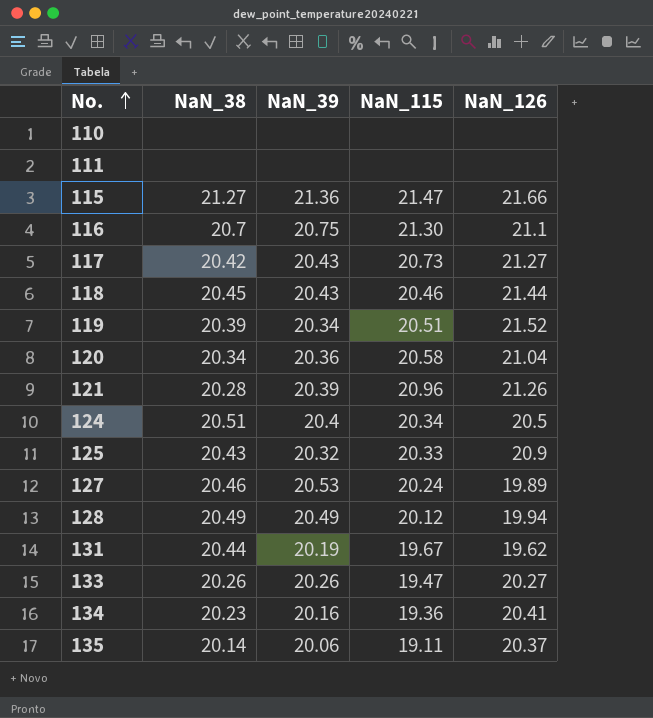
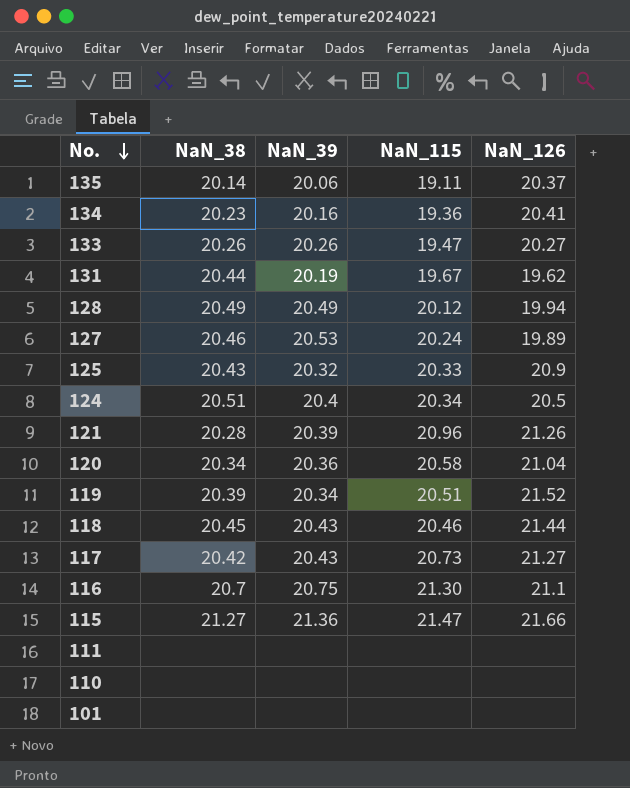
row order: No. ascending -> No. descending
row 101: none -> none | none | none | none

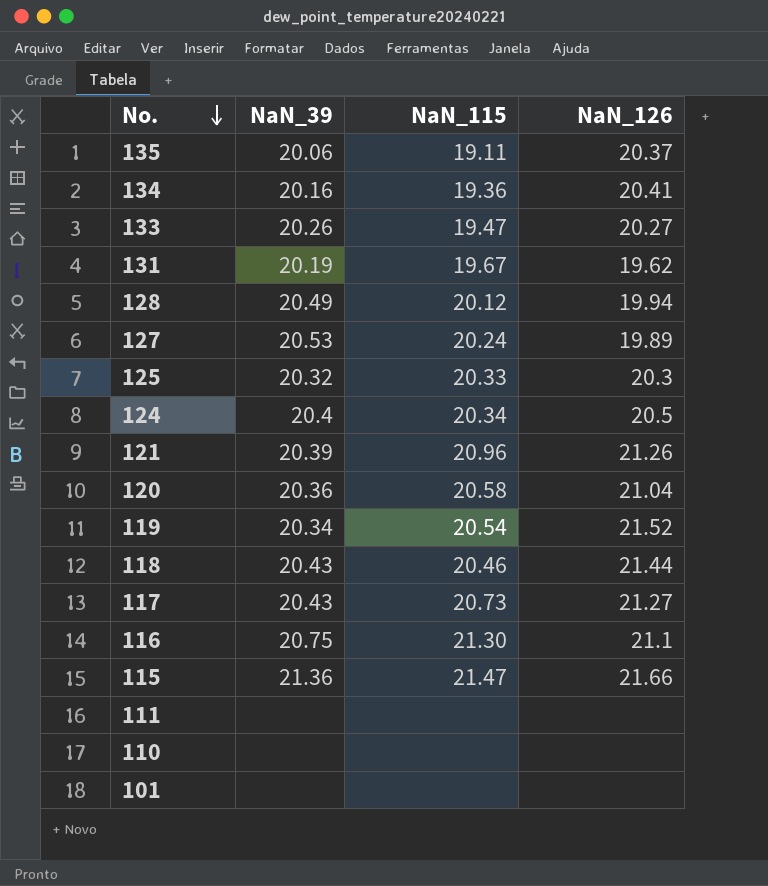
column NaN_38 | position: 2 -> none
125 | NaN_126: 20.9 -> 20.3
119 | NaN_115: 20.51 -> 20.54

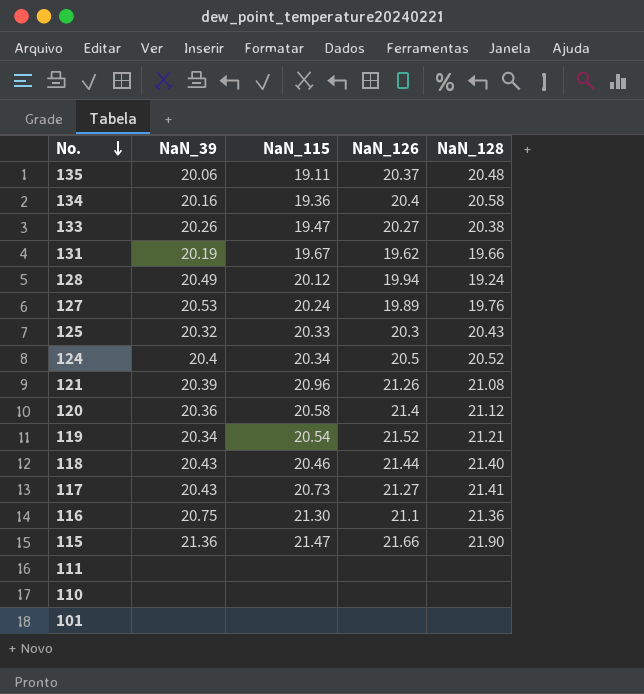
column NaN_128 | position: none -> 5
134 | NaN_126: 20.41 -> 20.4
120 | NaN_126: 21.04 -> 21.4

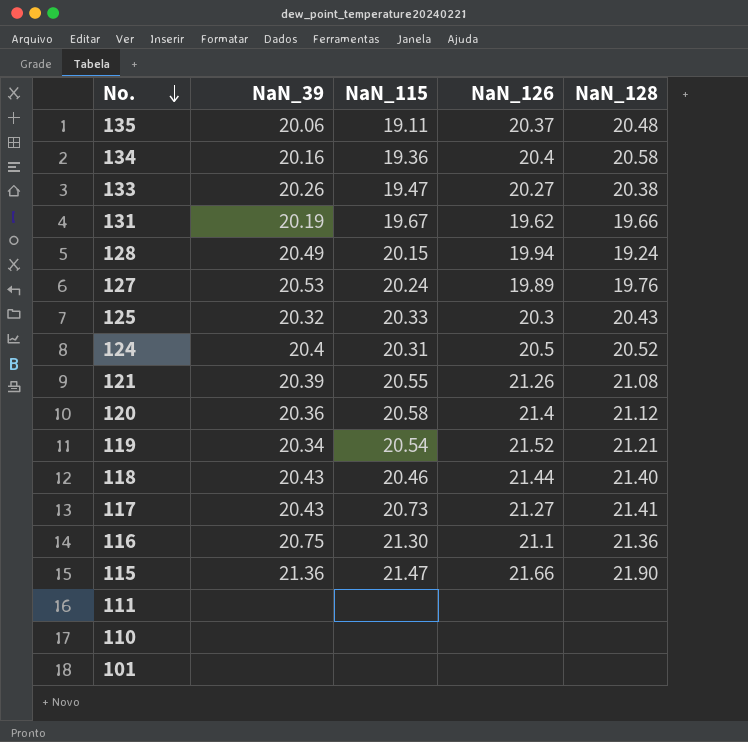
128 | NaN_115: 20.12 -> 20.15
124 | NaN_115: 20.34 -> 20.31
121 | NaN_115: 20.96 -> 20.55

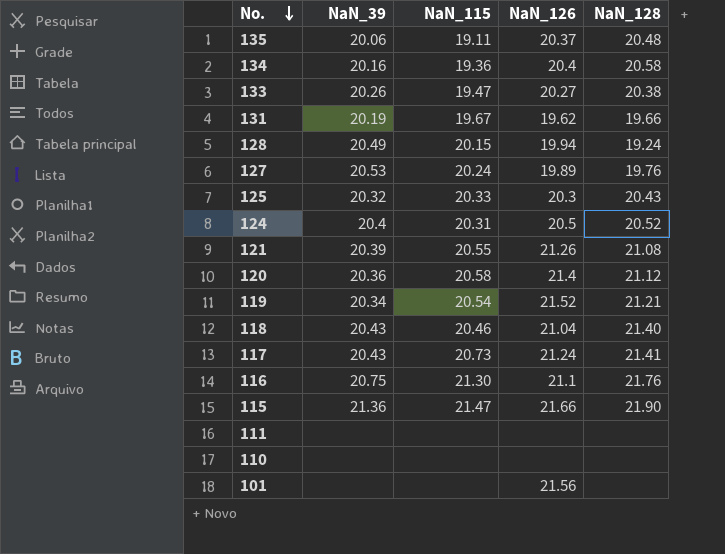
118 | NaN_126: 21.44 -> 21.04
117 | NaN_126: 21.27 -> 21.24
116 | NaN_128: 21.36 -> 21.76
101 | NaN_126: none -> 21.56

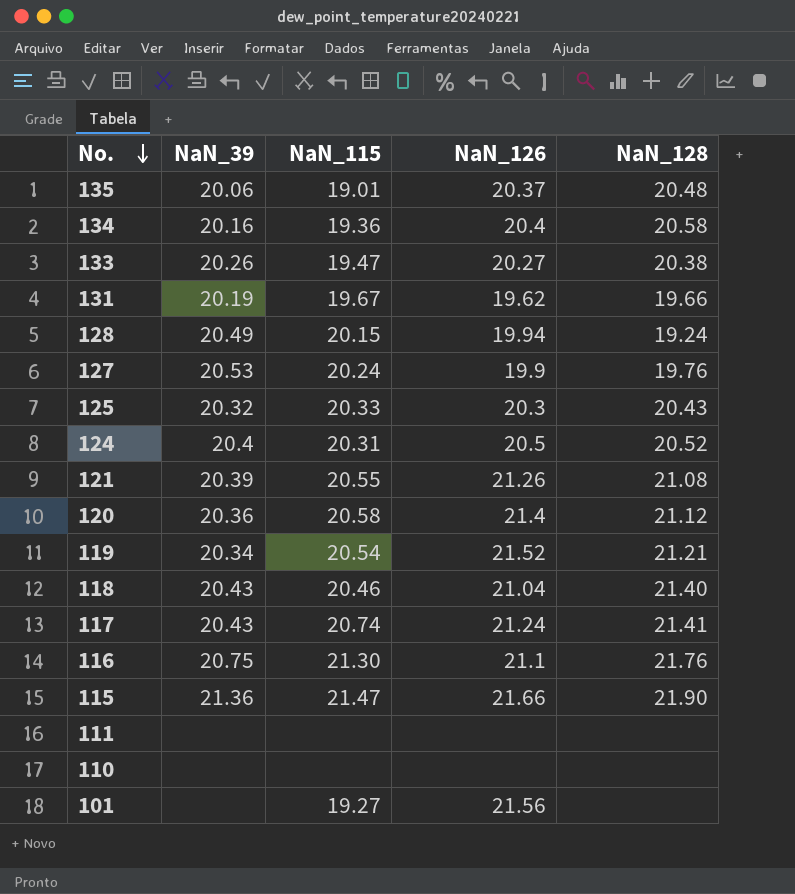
135 | NaN_115: 19.11 -> 19.01
127 | NaN_126: 19.89 -> 19.9
117 | NaN_115: 20.73 -> 20.74
101 | NaN_115: none -> 19.27

